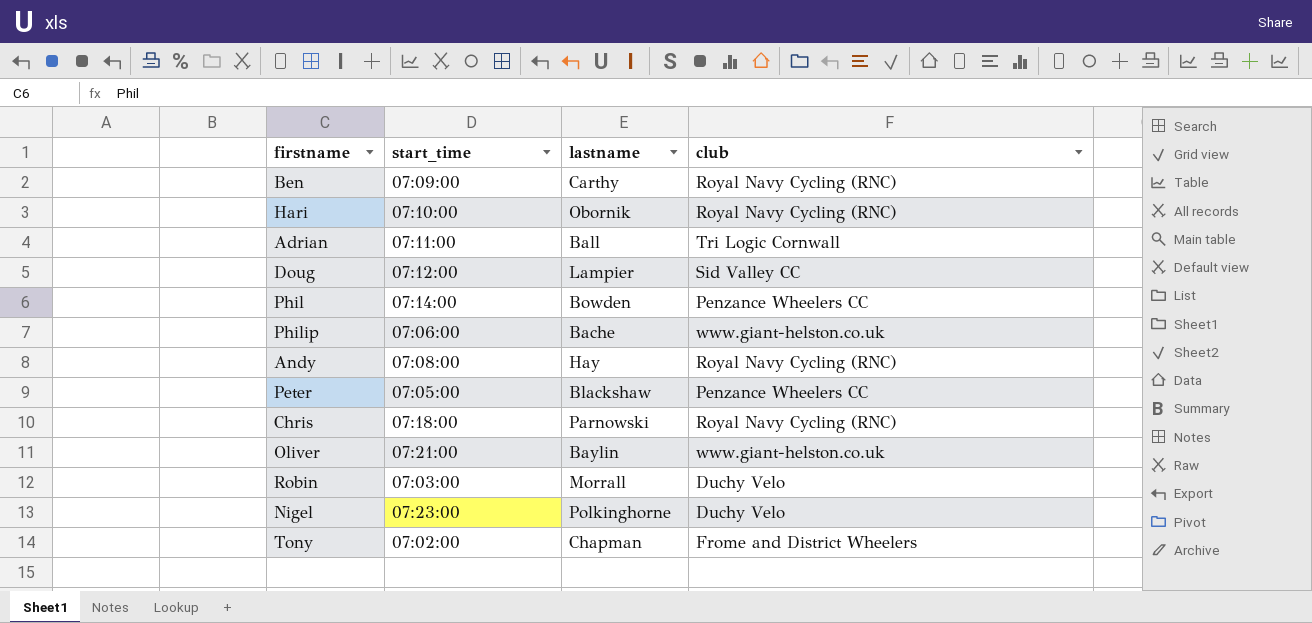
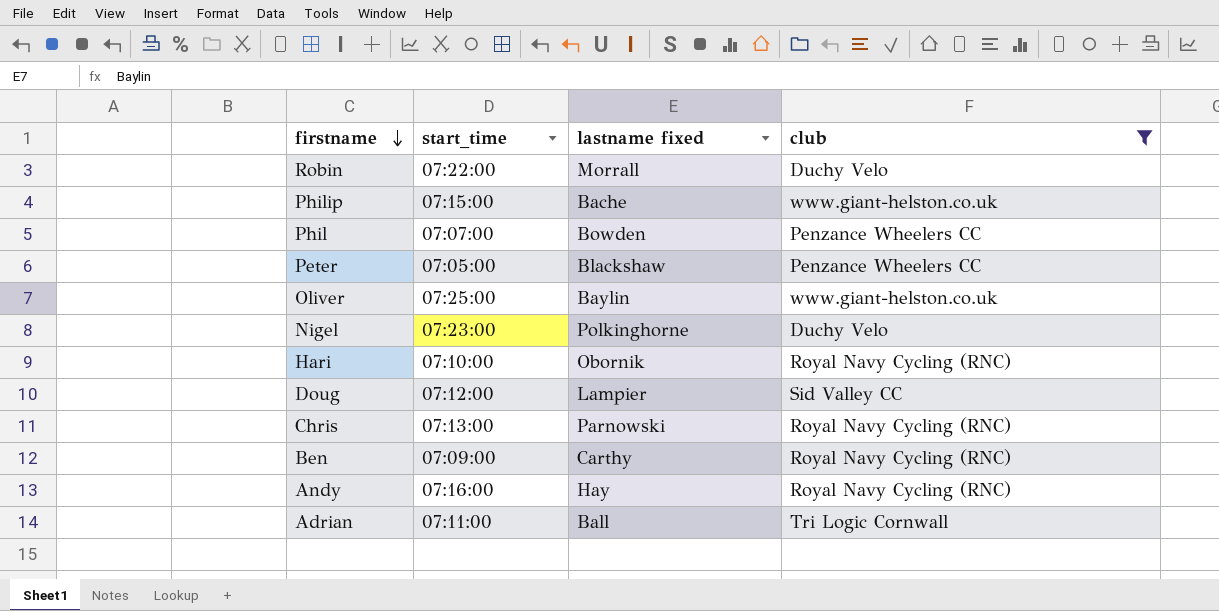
filter: none -> club != Frome and District Wheelers
row order: none -> firstname descending
column name: lastname -> lastname fixed
Robin | start_time: 07:03:00 -> 07:22:00
Philip | start_time: 07:06:00 -> 07:15:00
Phil | start_time: 07:14:00 -> 07:07:00
Oliver | start_time: 07:21:00 -> 07:25:00
Chris | start_time: 07:18:00 -> 07:13:00
Andy | start_time: 07:08:00 -> 07:16:00

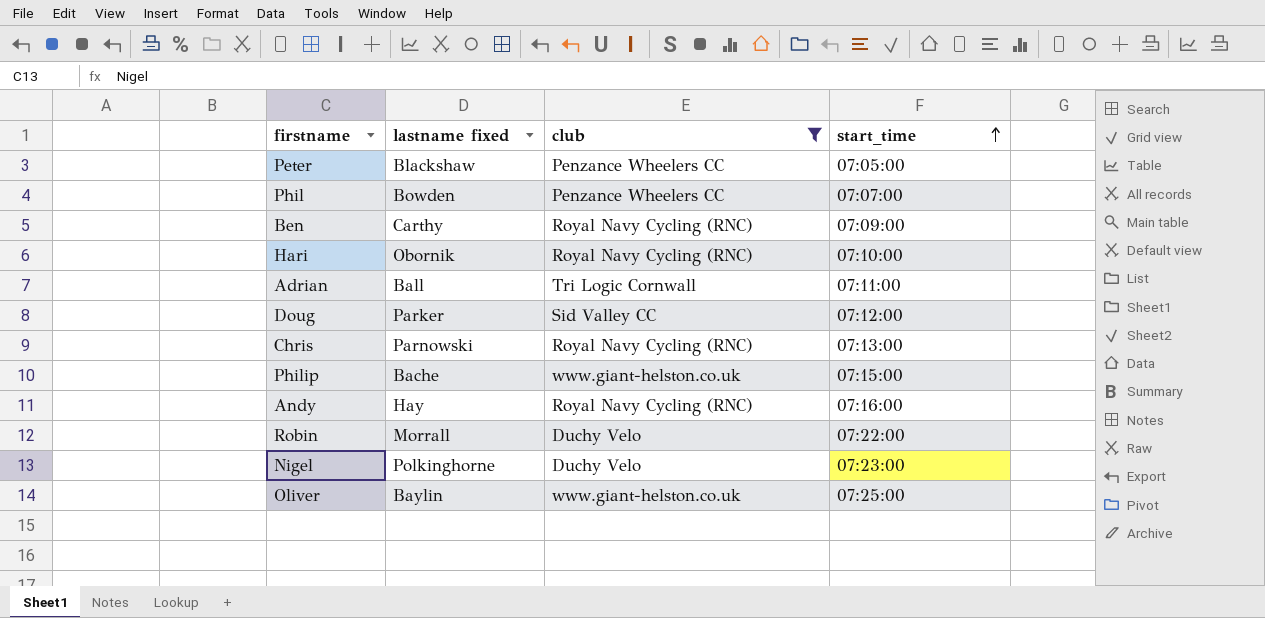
row order: firstname descending -> start_time ascending
column start_time | position: 2 -> 4
Doug | lastname fixed: Lampier -> Parker

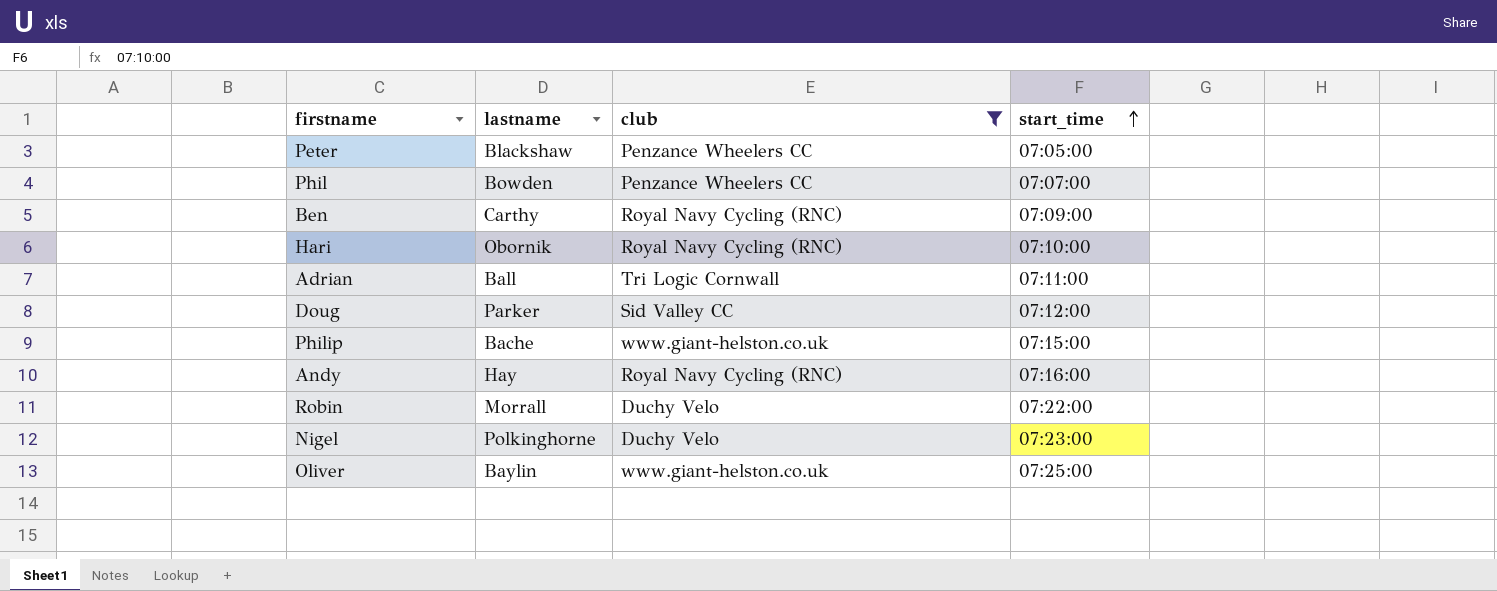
column name: lastname fixed -> lastname
row Chris: Parnowski | Royal Navy Cycling (RNC) | 07:13:00 -> none

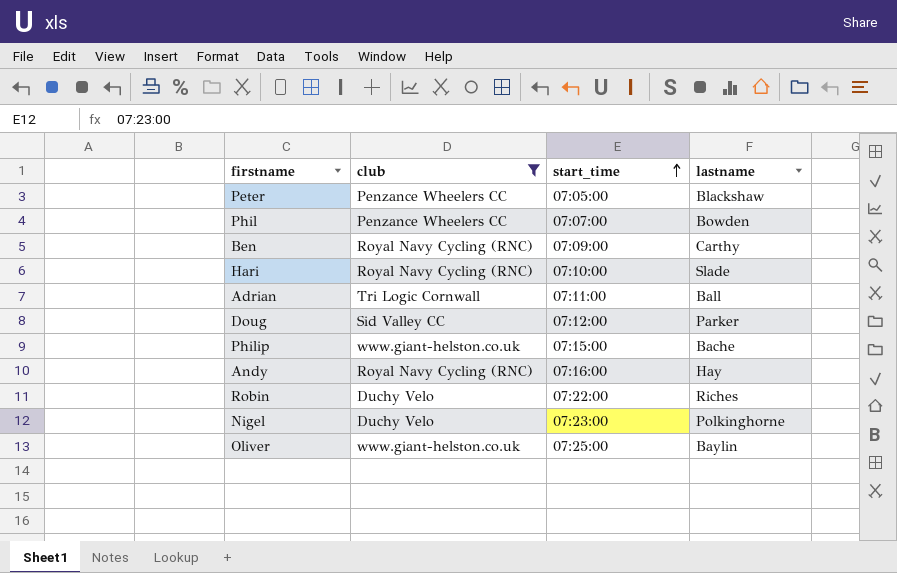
column lastname | position: 2 -> 4
Hari | lastname: Obornik -> Slade
Robin | lastname: Morrall -> Riches

